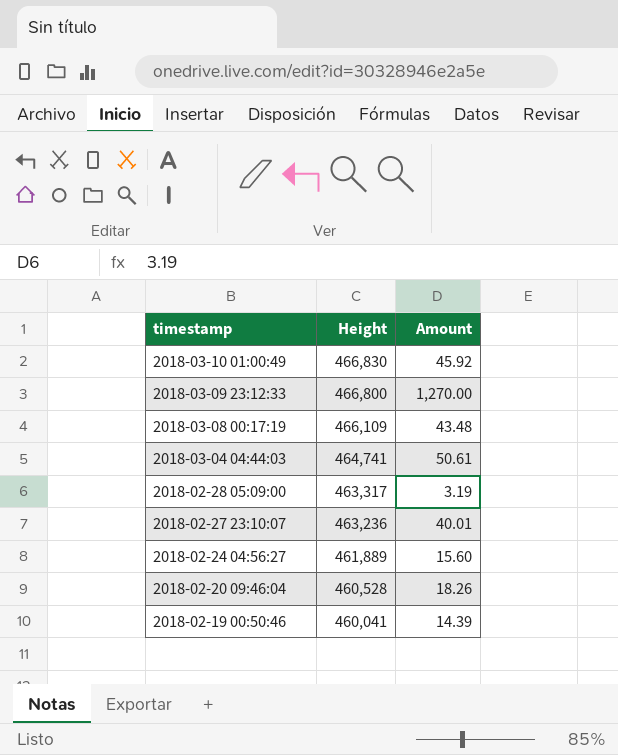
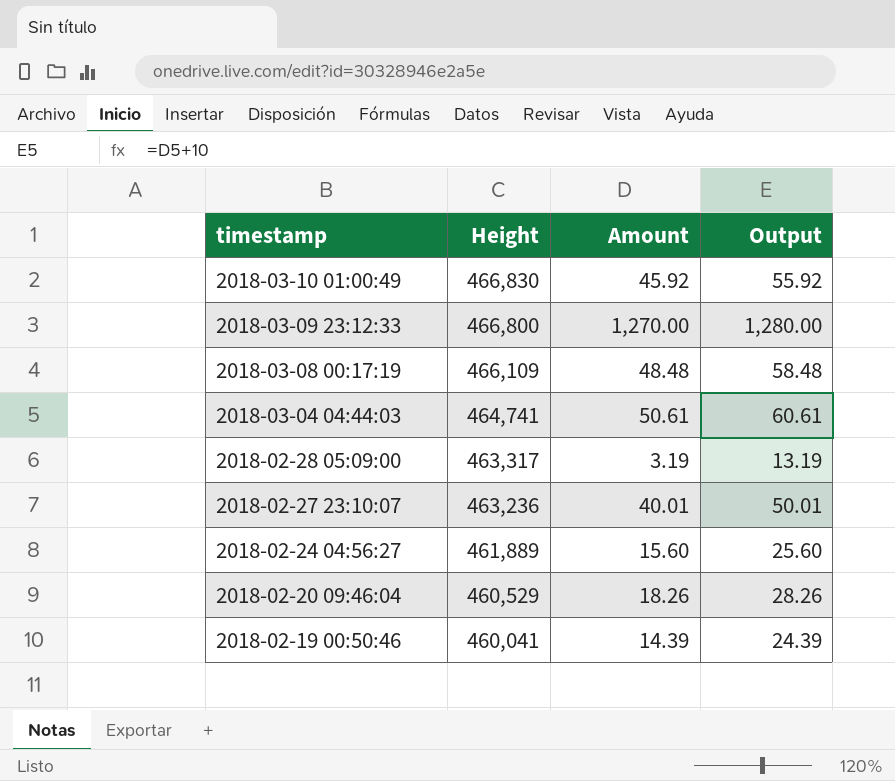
column Output | formula: none -> [Amount] + 10
2018-03-08 00:17:19 | Amount: 43.48 -> 48.48
2018-02-20 09:46:04 | Height: 460,528 -> 460,529

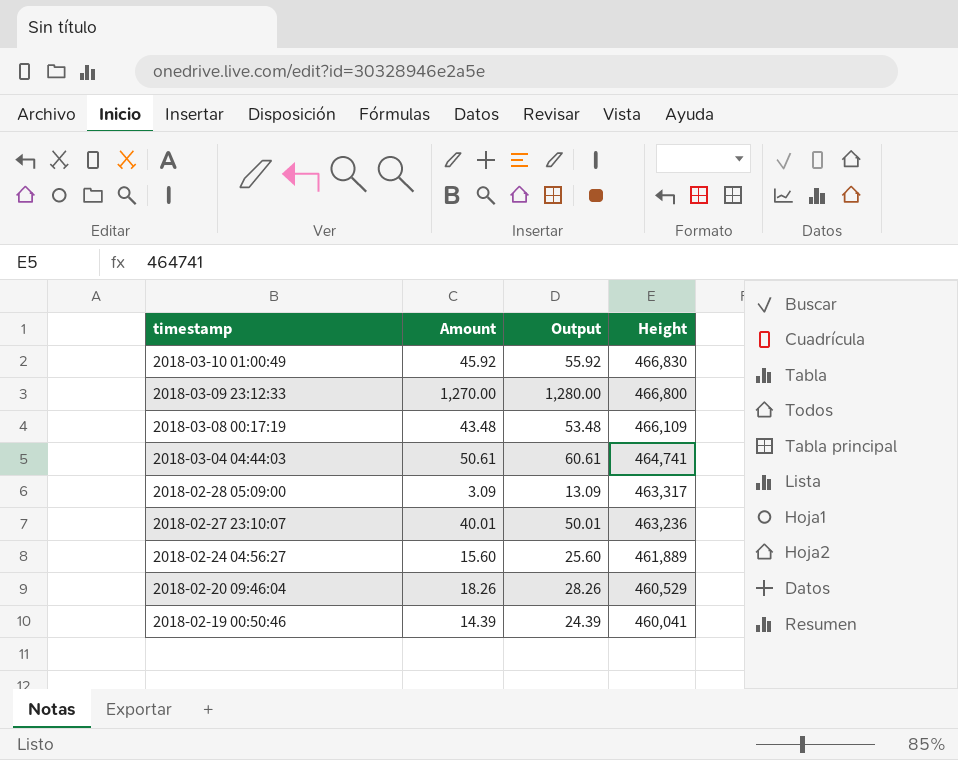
column Height | position: 2 -> 4
2018-03-08 00:17:19 | Amount: 48.48 -> 43.48
2018-03-08 00:17:19 | Output: 58.48 -> 53.48
2018-02-28 05:09:00 | Amount: 3.19 -> 3.09
2018-02-28 05:09:00 | Output: 13.19 -> 13.09

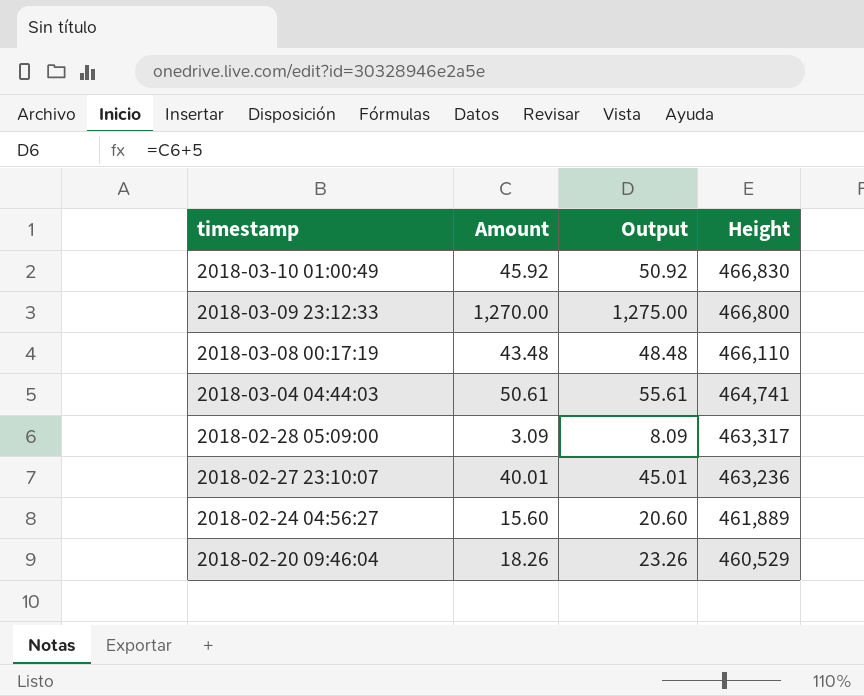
column Output | formula: [Amount] + 10 -> [Amount] + 5
row 2018-02-19 00:50:46: 14.39 | 24.39 | 460,041 -> none
2018-03-08 00:17:19 | Height: 466,109 -> 466,110

